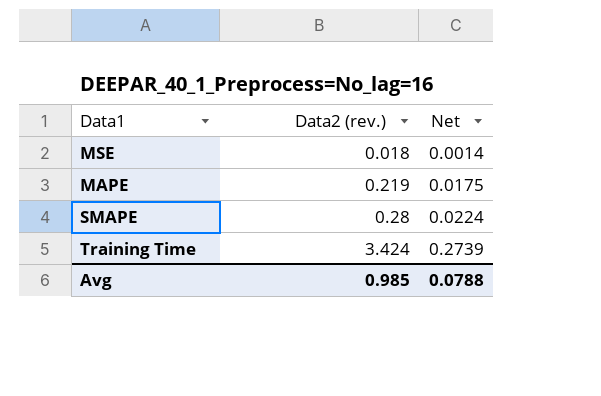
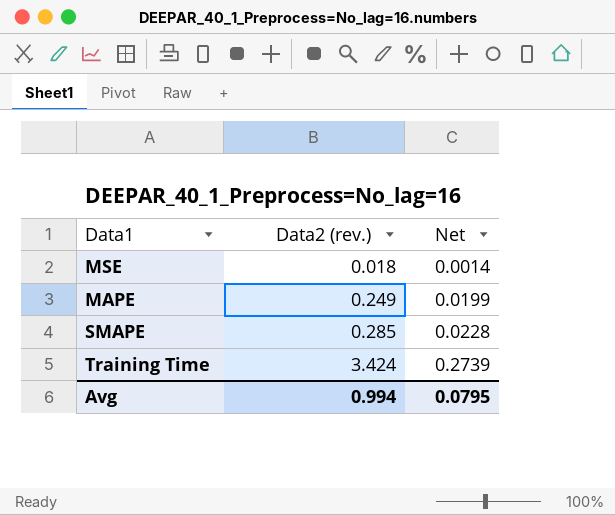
MAPE | Data2 (rev.): 0.219 -> 0.249
MAPE | Net: 0.0175 -> 0.0199
SMAPE | Data2 (rev.): 0.28 -> 0.285
SMAPE | Net: 0.0224 -> 0.0228
Avg | Data2 (rev.): 0.985 -> 0.994
Avg | Net: 0.0788 -> 0.0795

